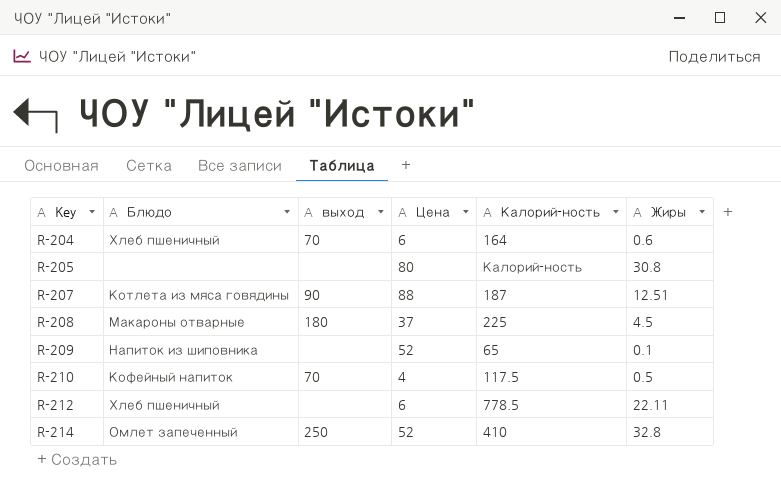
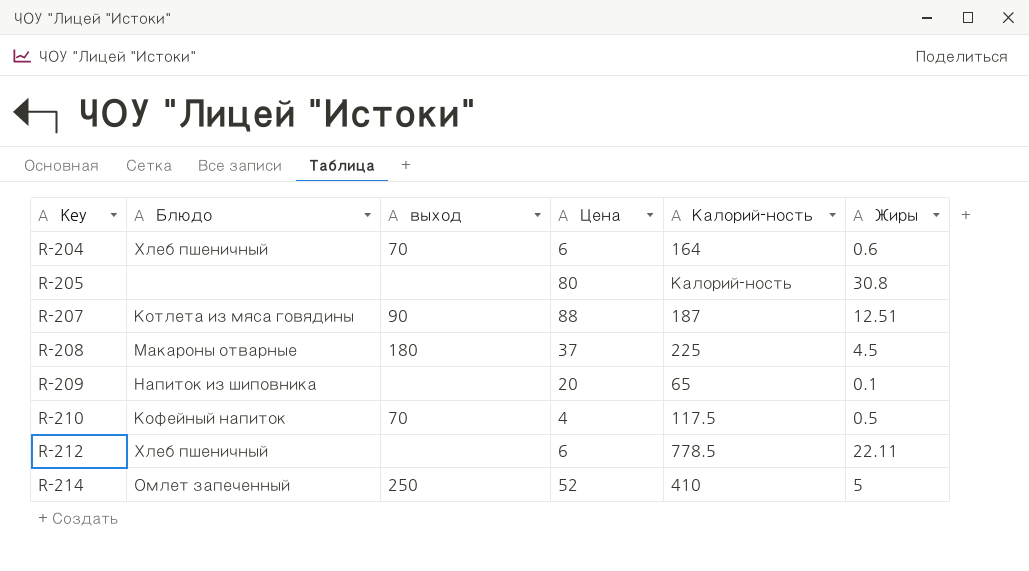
R-209 | Цена: 52 -> 20
R-214 | Жиры: 32.8 -> 5

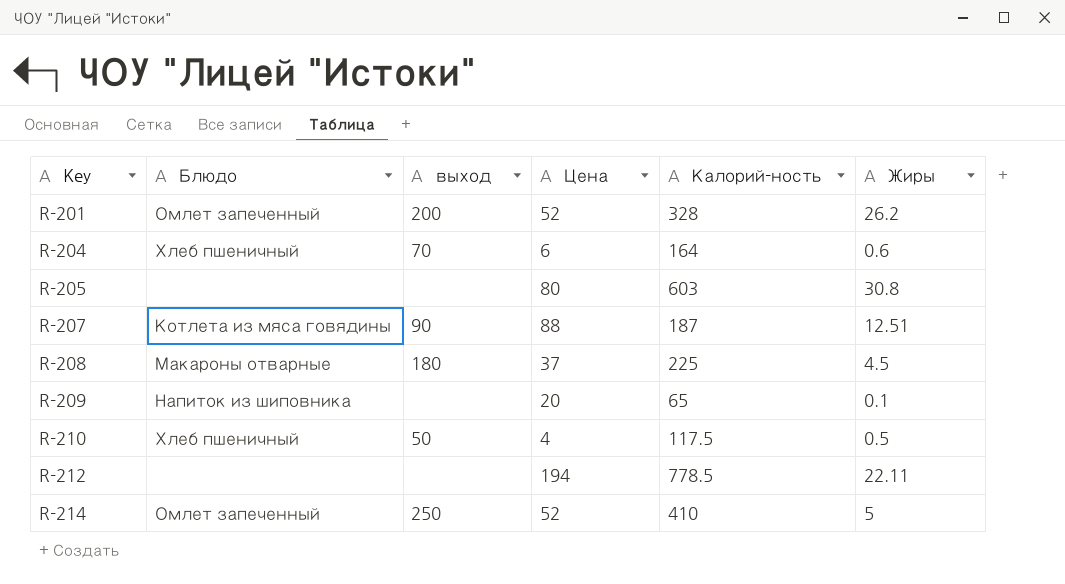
row R-201: none -> Омлет запеченный | 200 | 52 | 328 | 26.2
R-205 | Калорий-ность: Калорий-ность -> 603
R-210 | Блюдо: Кофейный напиток -> Хлеб пшеничный
R-210 | выход: 70 -> 50
R-212 | Блюдо: Хлеб пшеничный -> none
R-212 | Цена: 6 -> 194

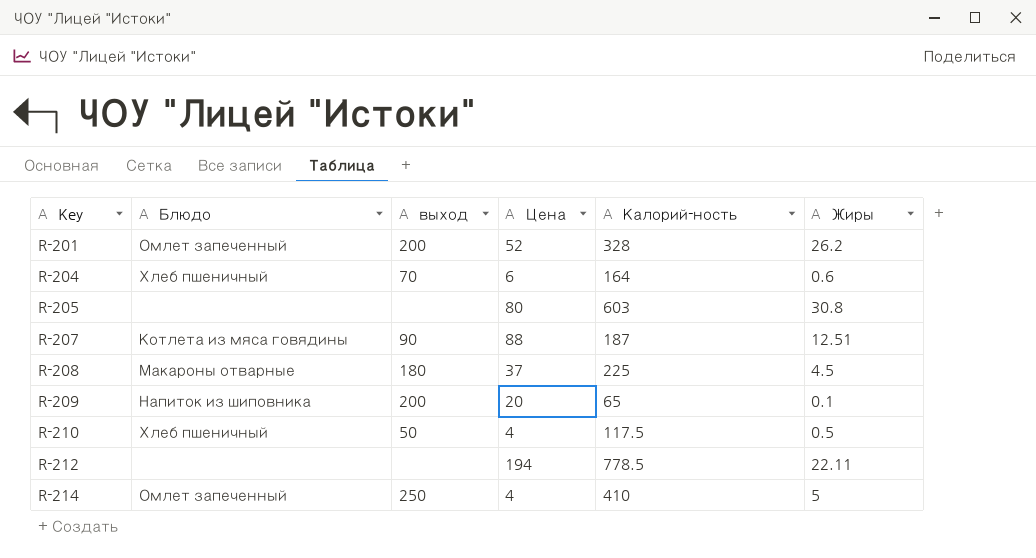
R-209 | выход: none -> 200
R-214 | Цена: 52 -> 4

